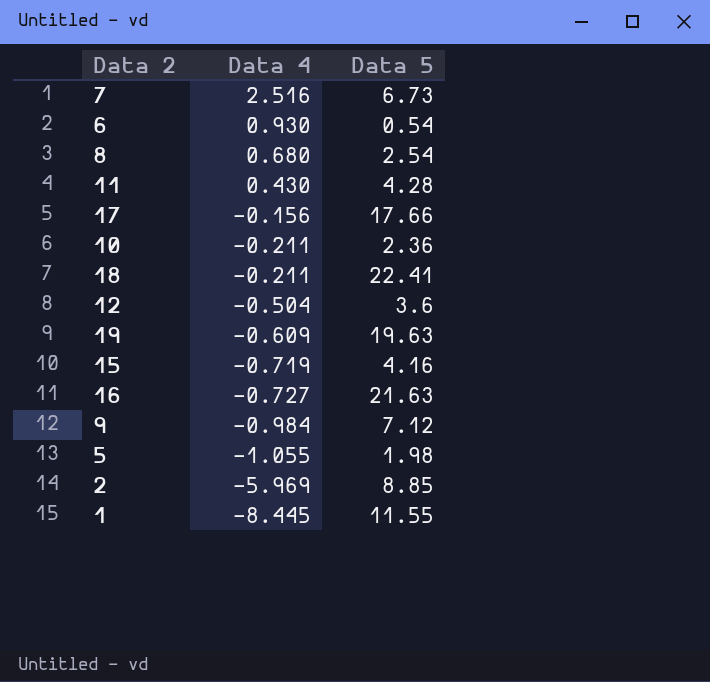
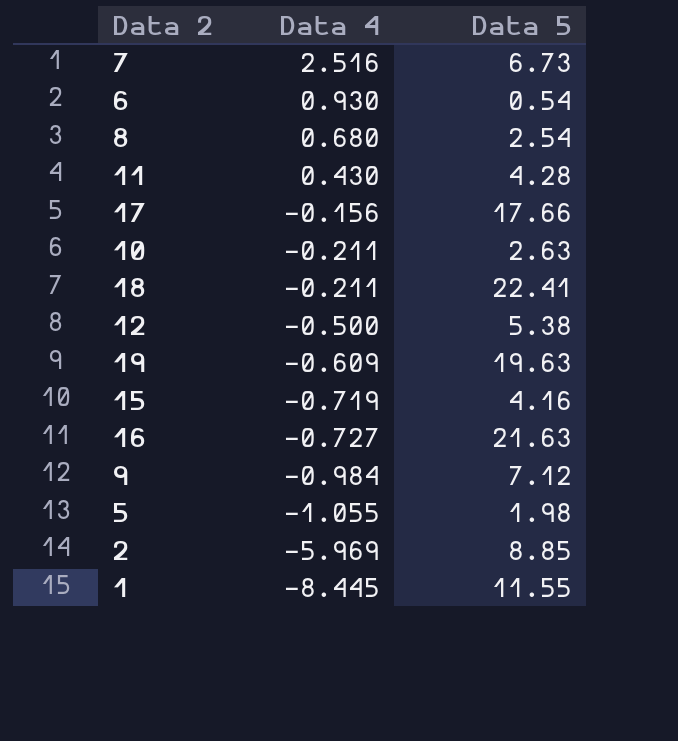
10 | Data 5: 2.36 -> 2.63
12 | Data 4: -0.504 -> -0.500
12 | Data 5: 3.6 -> 5.38

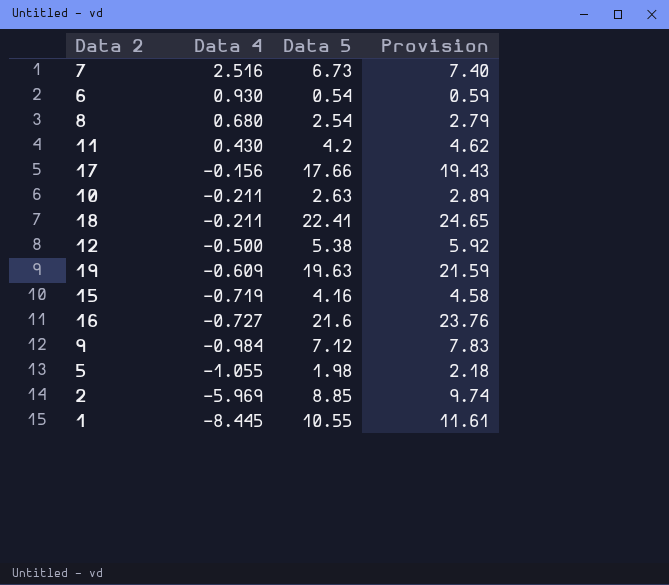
column Provision | formula: none -> [Data 5] * 1.1
11 | Data 5: 4.28 -> 4.2
16 | Data 5: 21.63 -> 21.6
1 | Data 5: 11.55 -> 10.55

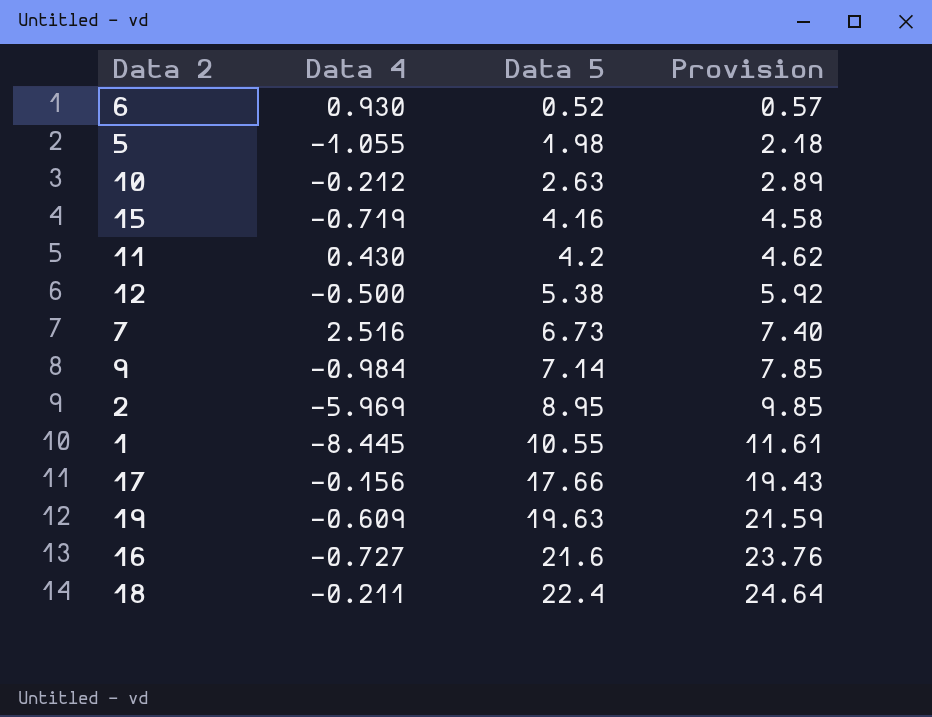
row order: Data 4 descending -> Data 5 ascending
row 8: 0.680 | 2.54 | 2.79 -> none
6 | Data 5: 0.54 -> 0.52
6 | Provision: 0.59 -> 0.57
10 | Data 4: -0.211 -> -0.212
9 | Data 5: 7.12 -> 7.14
9 | Provision: 7.83 -> 7.85
2 | Data 5: 8.85 -> 8.95
2 | Provision: 9.74 -> 9.85
18 | Data 5: 22.41 -> 22.4
18 | Provision: 24.65 -> 24.64

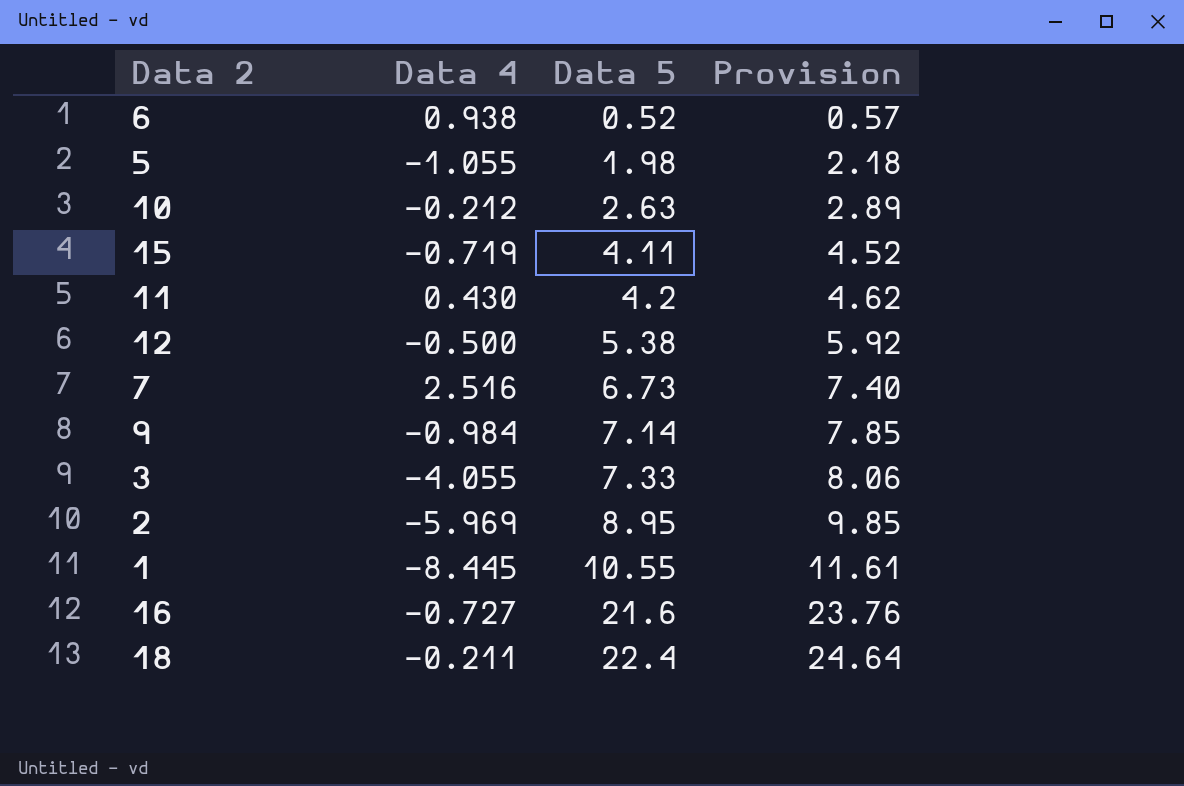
row 17: -0.156 | 17.66 | 19.43 -> none
row 19: -0.609 | 19.63 | 21.59 -> none
6 | Data 4: 0.930 -> 0.938
15 | Data 5: 4.16 -> 4.11
15 | Provision: 4.58 -> 4.52
row 3: none -> -4.055 | 7.33 | 8.06

